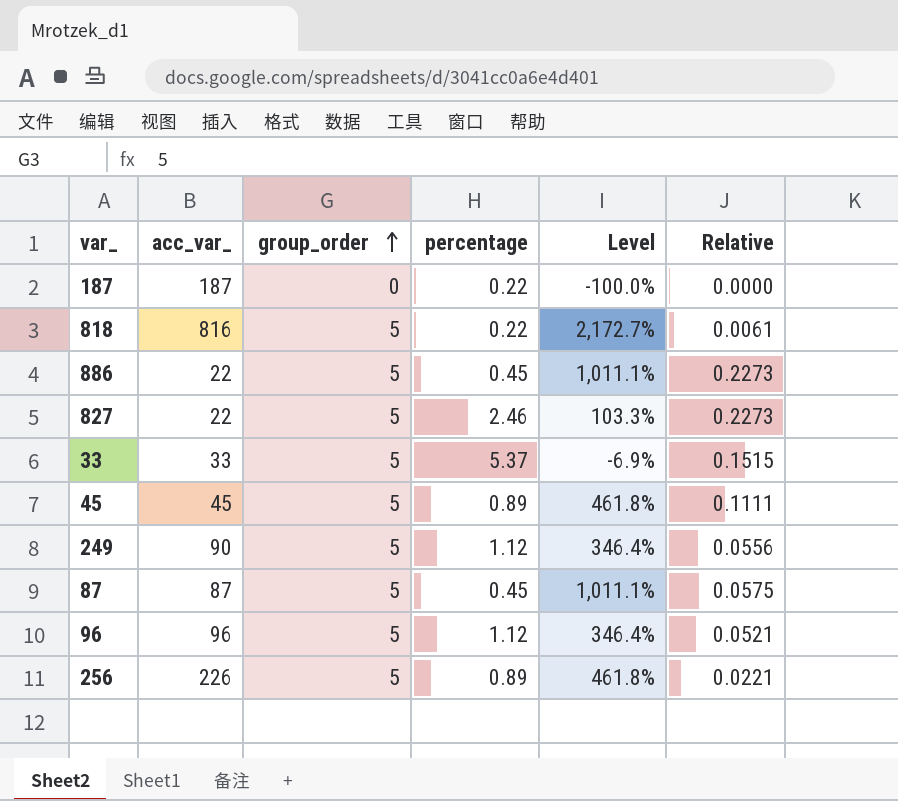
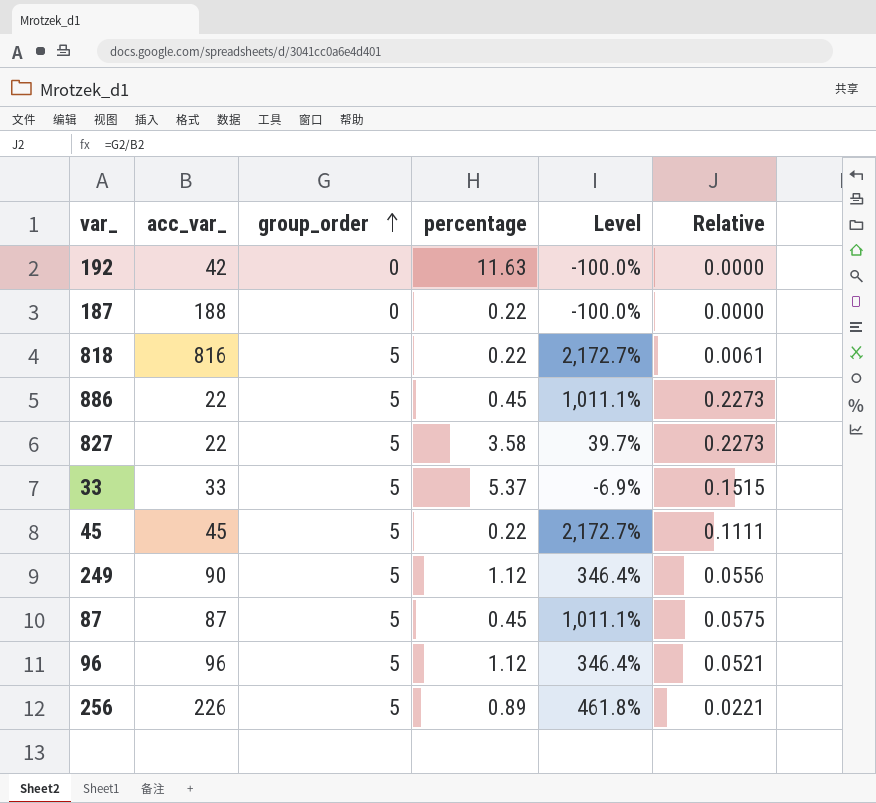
row 192: none -> 42 | 0 | 11.63 | -100.0% | 0.0000
187 | acc_var_: 187 -> 188
827 | percentage: 2.46 -> 3.58
827 | Level: 103.3% -> 39.7%
45 | percentage: 0.89 -> 0.22
45 | Level: 461.8% -> 2,172.7%

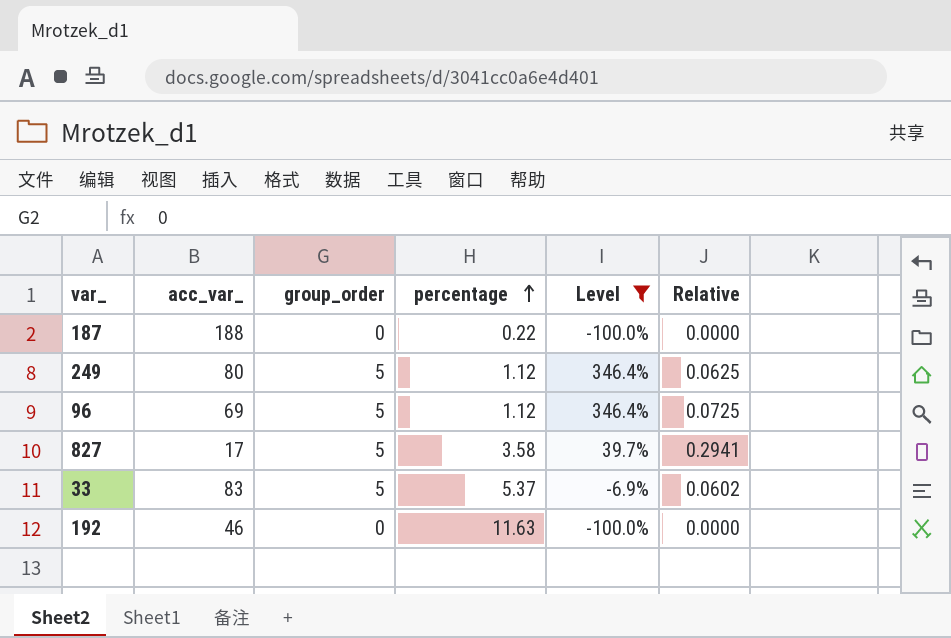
filter: none -> Level <= 346.4%
row order: group_order ascending -> percentage ascending
249 | acc_var_: 90 -> 80
249 | Relative: 0.0556 -> 0.0625
96 | acc_var_: 96 -> 69
96 | Relative: 0.0521 -> 0.0725
827 | acc_var_: 22 -> 17
827 | Relative: 0.2273 -> 0.2941
33 | acc_var_: 33 -> 83
33 | Relative: 0.1515 -> 0.0602
192 | acc_var_: 42 -> 46

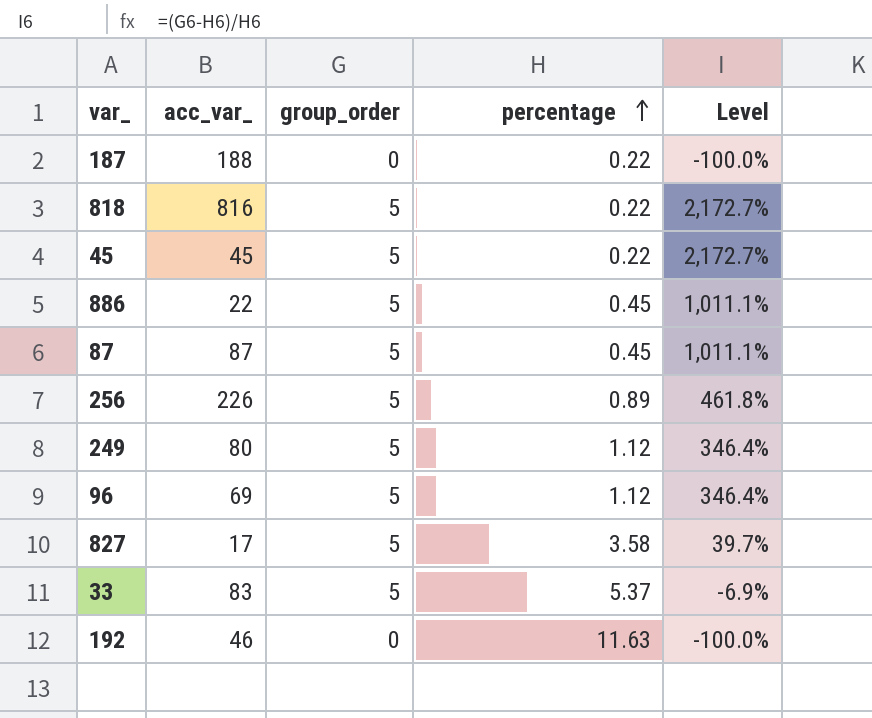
filter: Level <= 346.4% -> none
column Relative | formula: [group_order] / [acc_var_] -> none

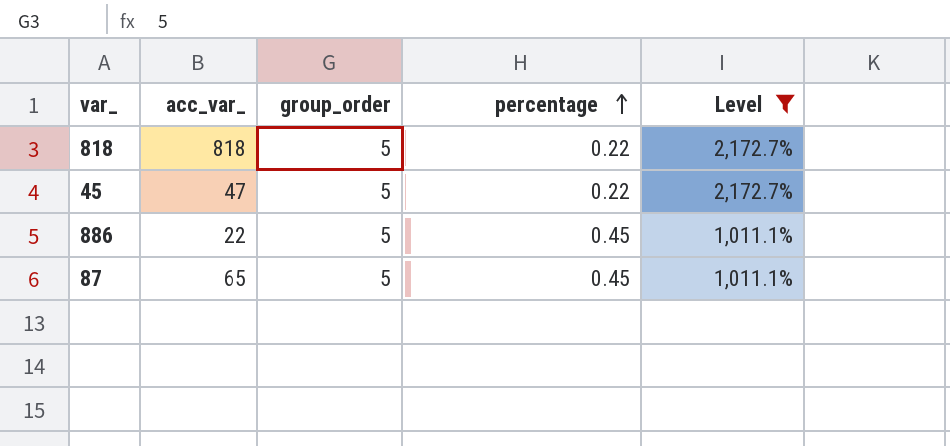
filter: none -> Level >= 1,011.1%
818 | acc_var_: 816 -> 818
45 | acc_var_: 45 -> 47
87 | acc_var_: 87 -> 65

